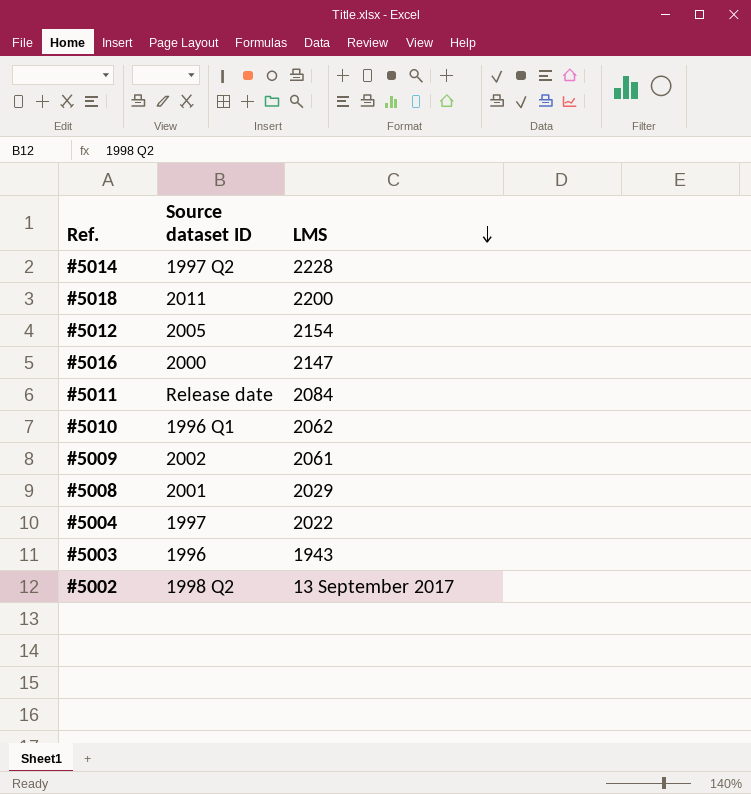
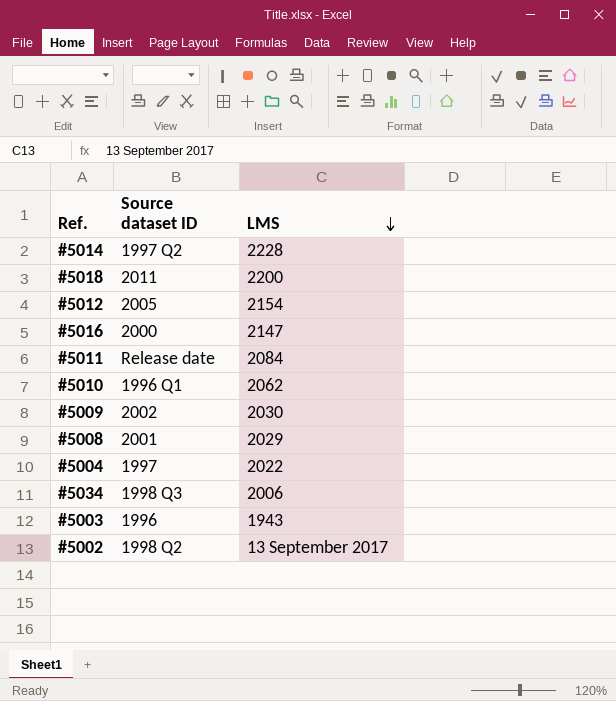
#5009 | LMS: 2061 -> 2030
row #5034: none -> 1998 Q3 | 2006

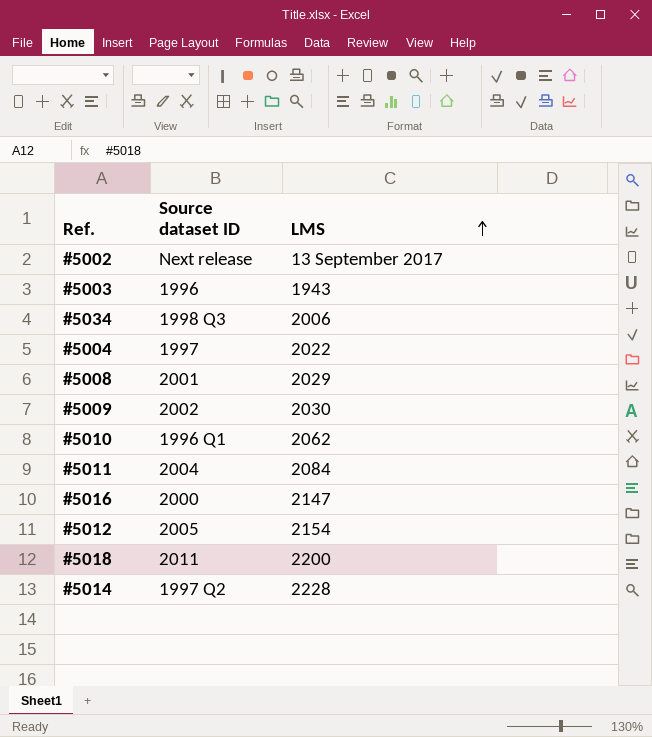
row order: LMS descending -> LMS ascending
#5002 | Source dataset ID: 1998 Q2 -> Next release
#5011 | Source dataset ID: Release date -> 2004

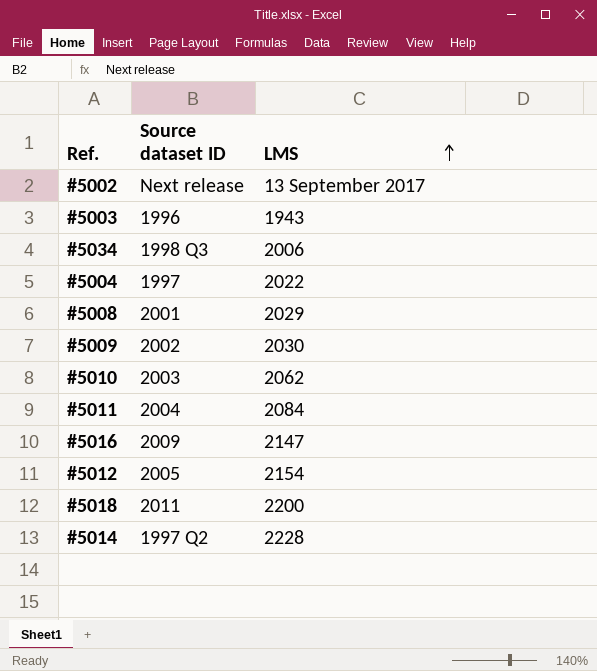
#5010 | Source dataset ID: 1996 Q1 -> 2003
#5016 | Source dataset ID: 2000 -> 2009

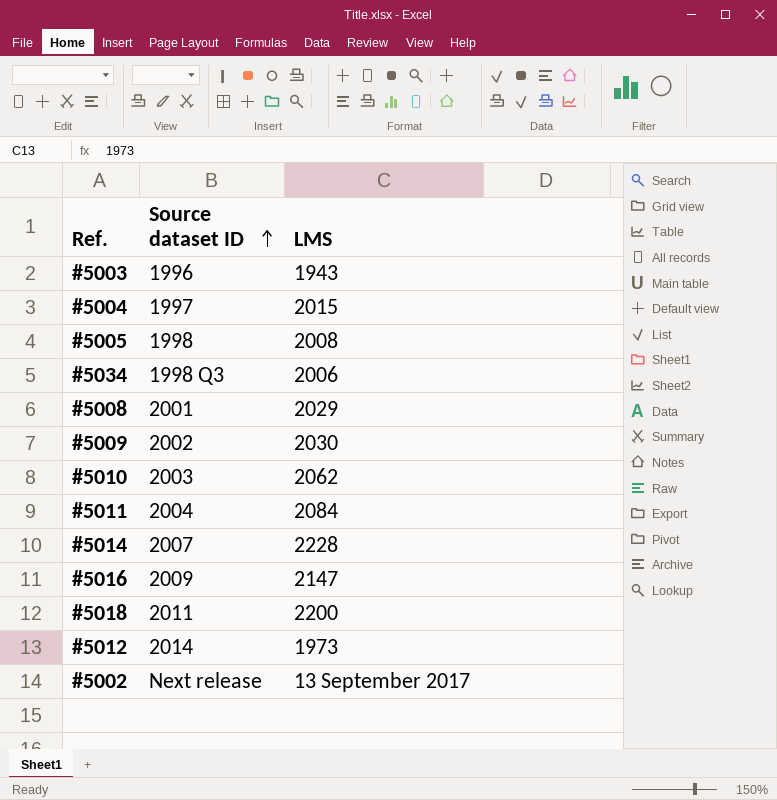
row order: LMS ascending -> Source dataset ID ascending
#5004 | LMS: 2022 -> 2015
row #5005: none -> 1998 | 2008
#5014 | Source dataset ID: 1997 Q2 -> 2007
#5012 | Source dataset ID: 2005 -> 2014
#5012 | LMS: 2154 -> 1973

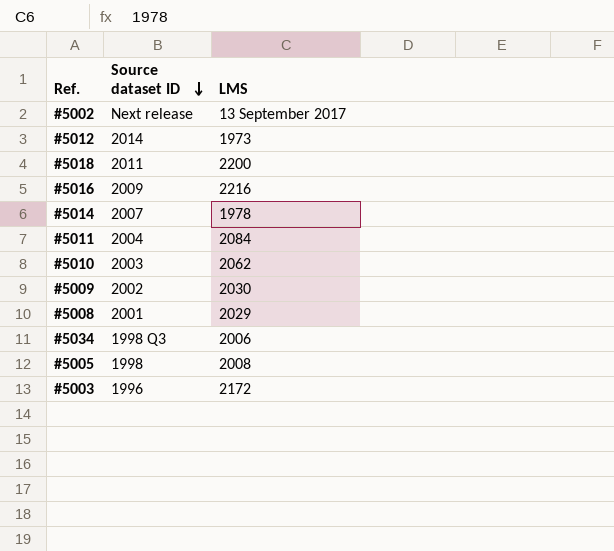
row order: Source dataset ID ascending -> Source dataset ID descending
row #5004: 1997 | 2015 -> none
#5016 | LMS: 2147 -> 2216
#5014 | LMS: 2228 -> 1978
#5003 | LMS: 1943 -> 2172

